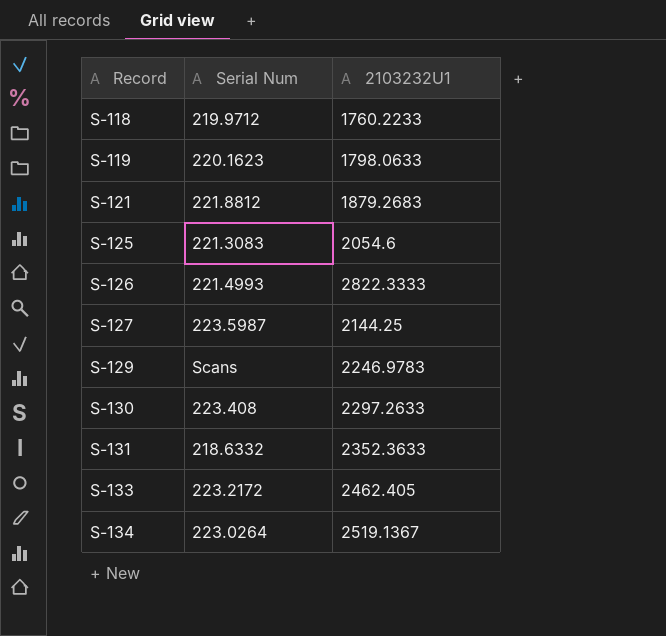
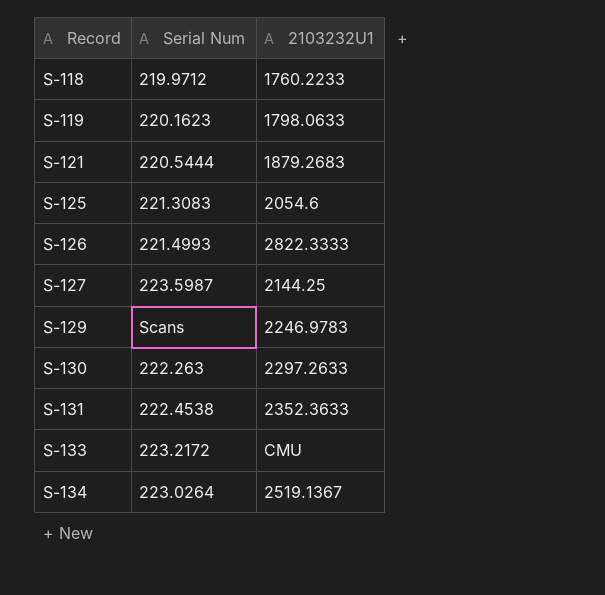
S-121 | Serial Num: 221.8812 -> 220.5444
S-130 | Serial Num: 223.408 -> 222.263
S-131 | Serial Num: 218.6332 -> 222.4538
S-133 | 2103232U1: 2462.405 -> CMU

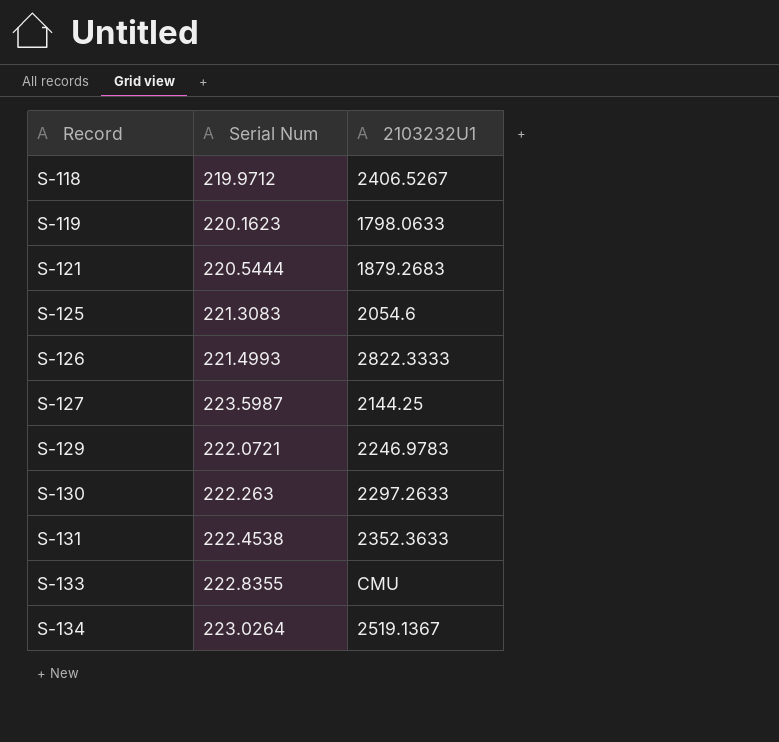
S-118 | 2103232U1: 1760.2233 -> 2406.5267
S-129 | Serial Num: Scans -> 222.0721
S-133 | Serial Num: 223.2172 -> 222.8355

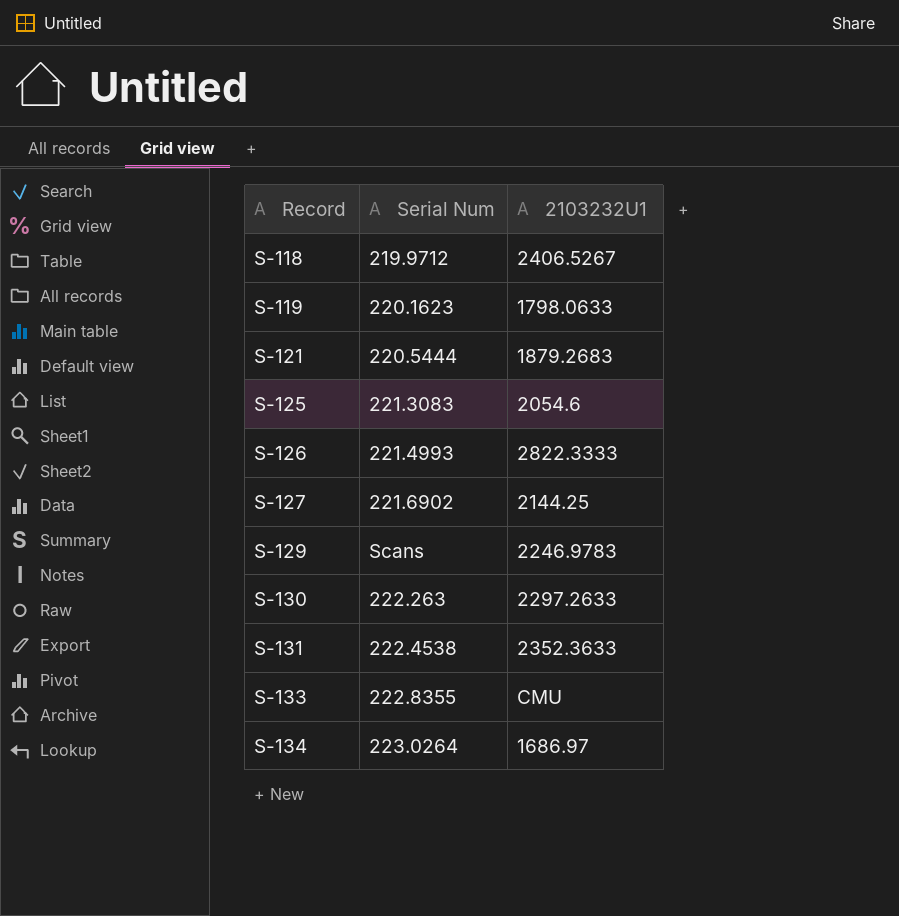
S-127 | Serial Num: 223.5987 -> 221.6902
S-129 | Serial Num: 222.0721 -> Scans
S-134 | 2103232U1: 2519.1367 -> 1686.97

